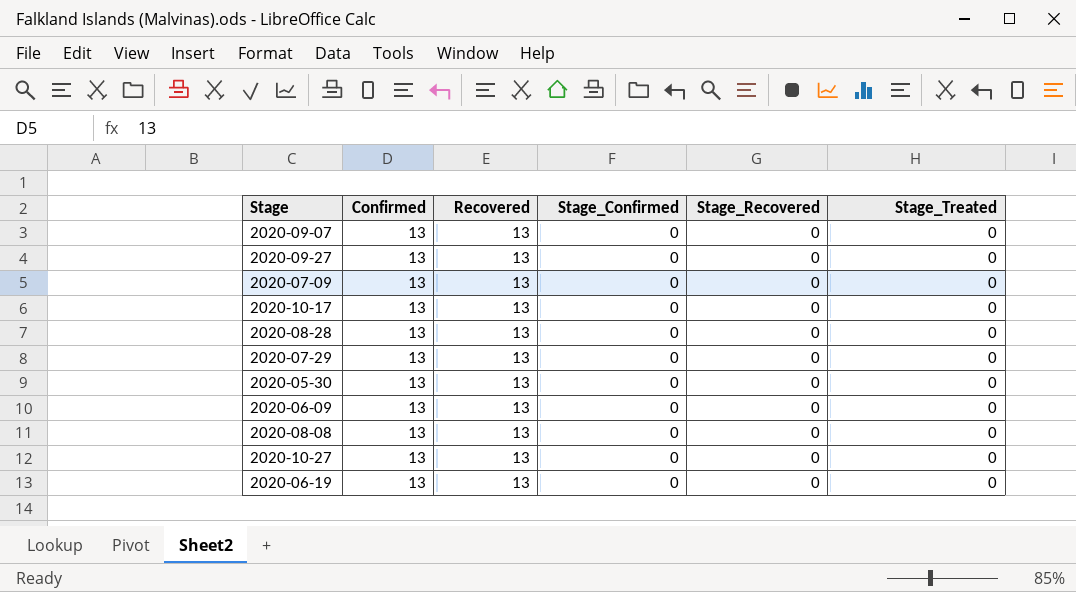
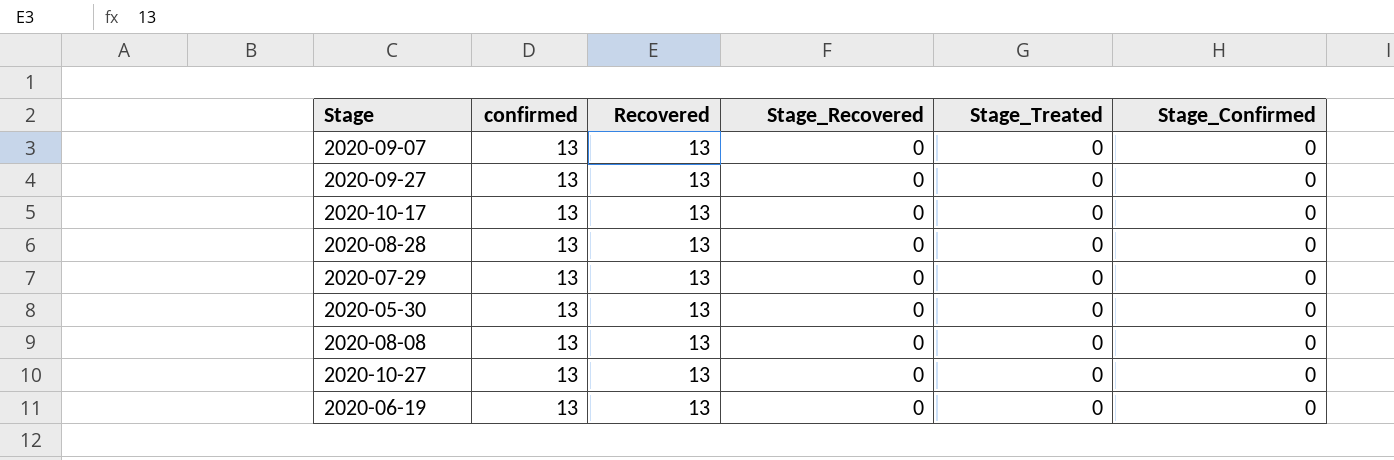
column name: Confirmed -> confirmed
column Stage_Confirmed | position: 4 -> 6
row 2020-07-09: 13 | 13 | 0 | 0 | 0 -> none
row 2020-06-09: 13 | 13 | 0 | 0 | 0 -> none

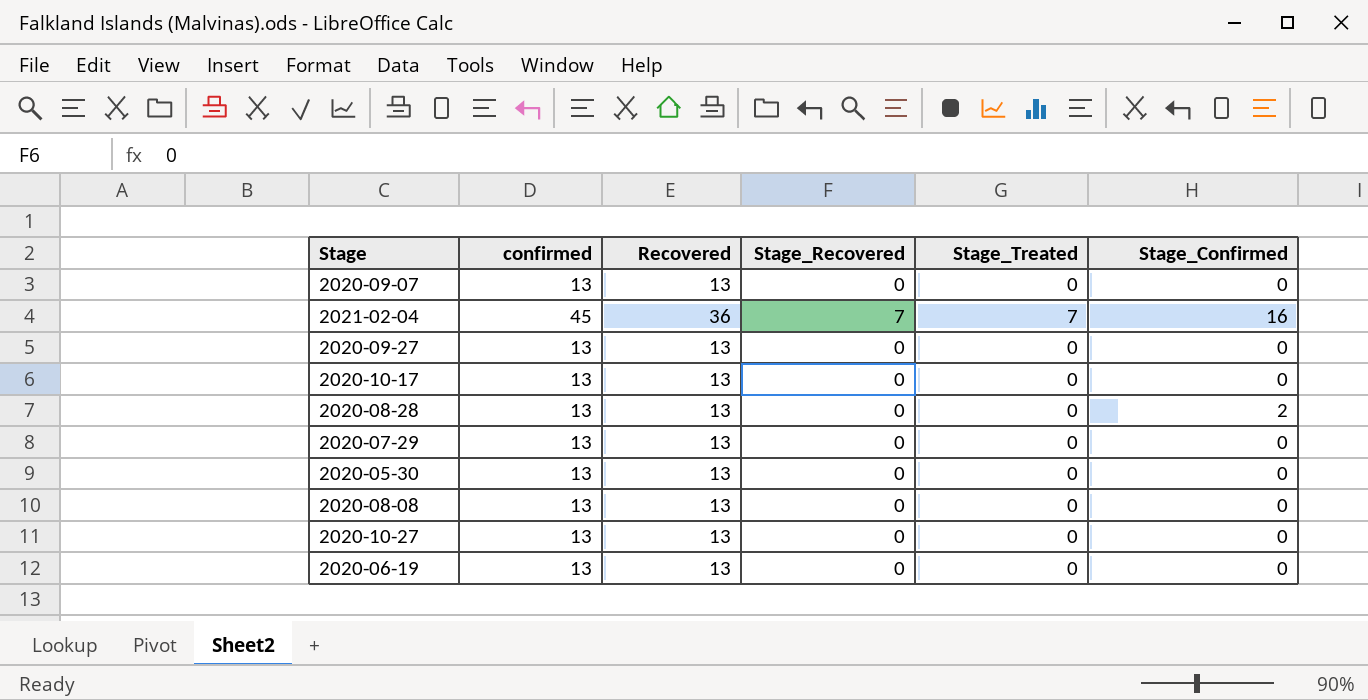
row 2021-02-04: none -> 45 | 36 | 7 | 7 | 16
2020-08-28 | Stage_Confirmed: 0 -> 2

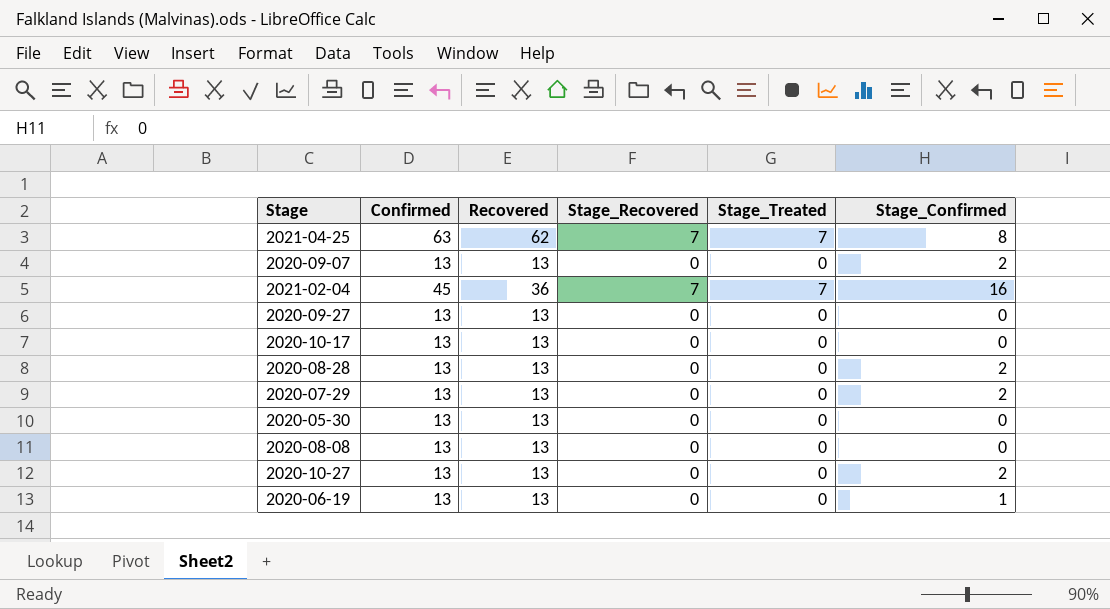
column name: confirmed -> Confirmed
row 2021-04-25: none -> 63 | 62 | 7 | 7 | 8
2020-09-07 | Stage_Confirmed: 0 -> 2
2020-07-29 | Stage_Confirmed: 0 -> 2
2020-10-27 | Stage_Confirmed: 0 -> 2
2020-06-19 | Stage_Confirmed: 0 -> 1

